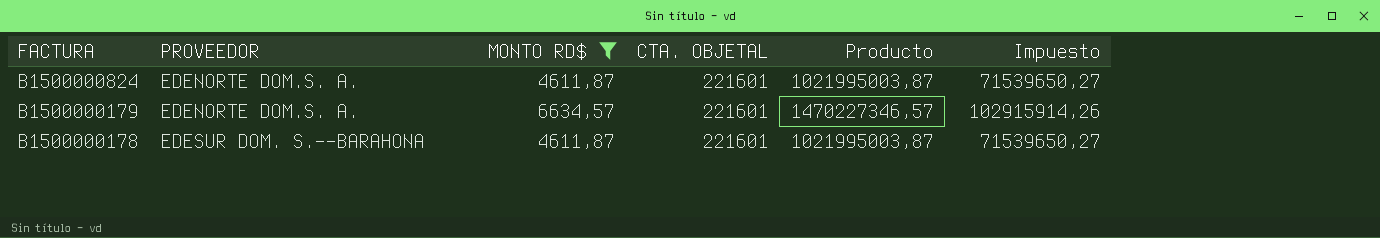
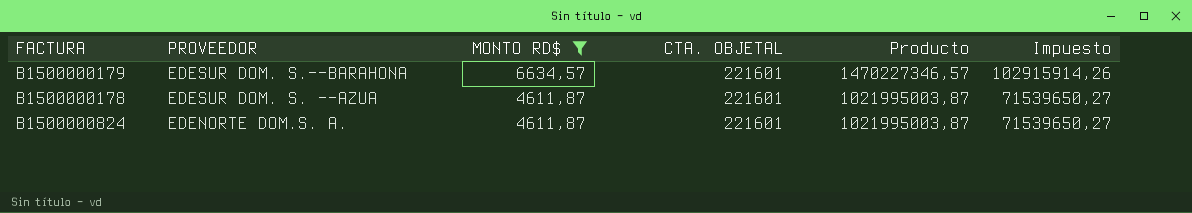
row order: FACTURA descending -> PROVEEDOR descending
B1500000179 | PROVEEDOR: EDENORTE DOM.S. A. -> EDESUR DOM. S.--BARAHONA
B1500000178 | PROVEEDOR: EDESUR DOM. S.--BARAHONA -> EDESUR DOM. S. --AZUA

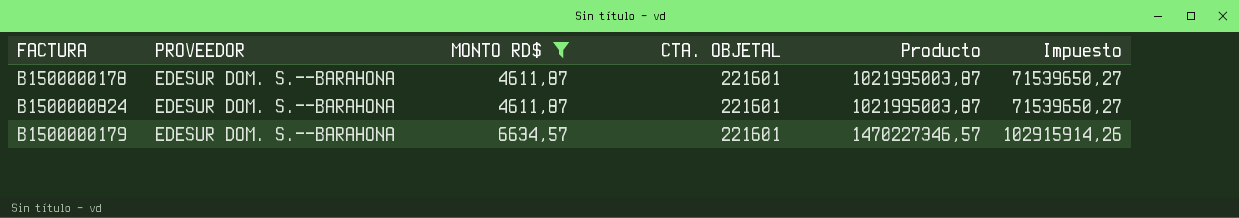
row order: PROVEEDOR descending -> MONTO RD$ ascending
B1500000178 | PROVEEDOR: EDESUR DOM. S. --AZUA -> EDESUR DOM. S.--BARAHONA
B1500000824 | PROVEEDOR: EDENORTE DOM.S. A. -> EDESUR DOM. S.--BARAHONA

